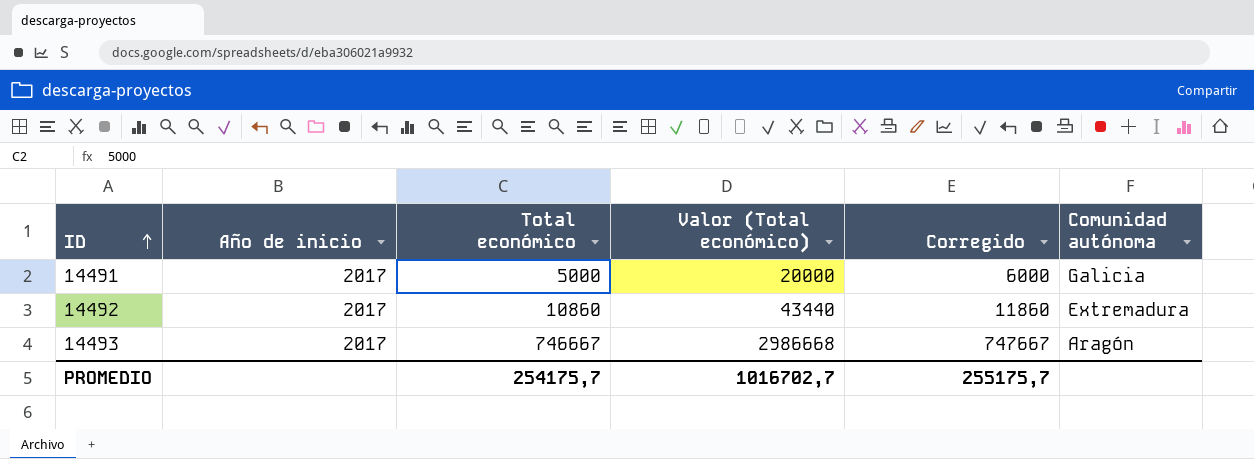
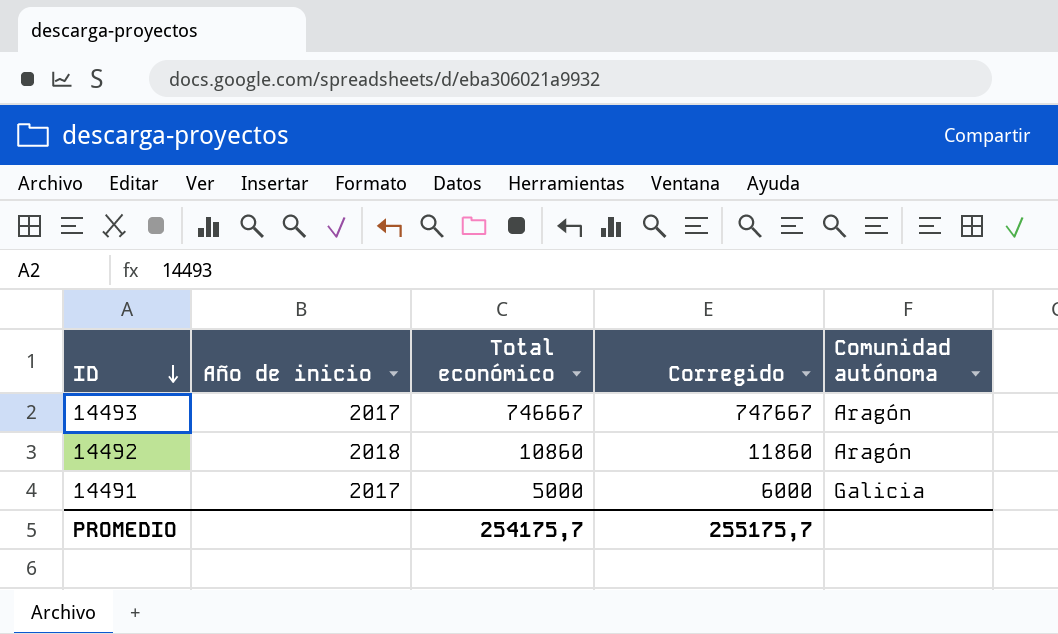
row order: ID ascending -> ID descending
column Valor (Total económico) | formula: [Total económico] * 4 -> none
14492 | Año de inicio: 2017 -> 2018
14492 | Comunidad autónoma: Extremadura -> Aragón

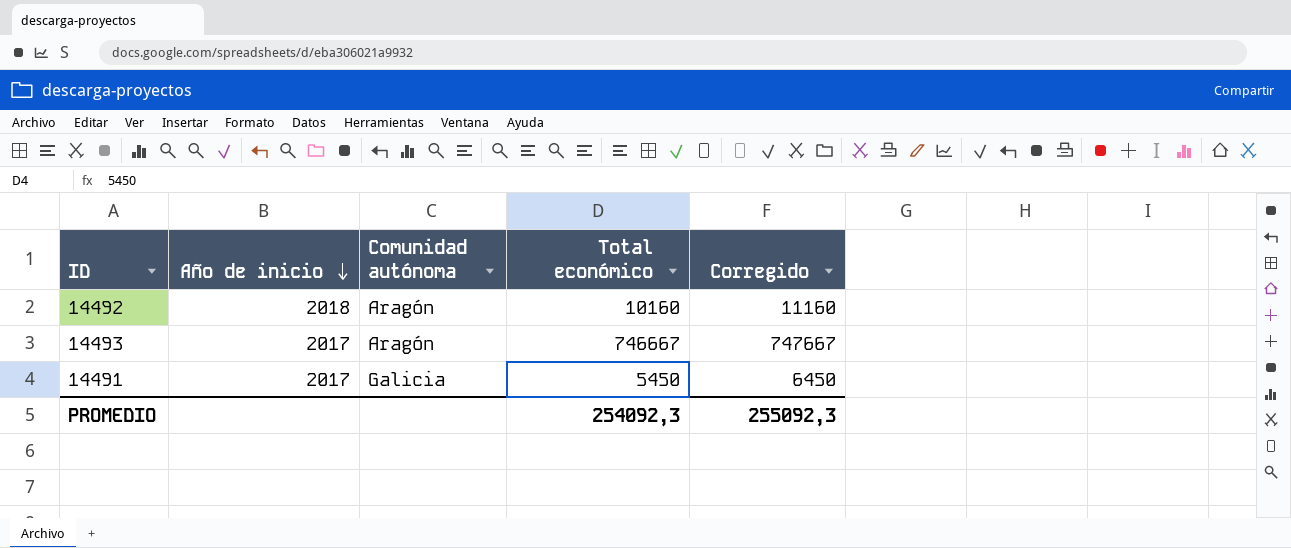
row order: ID descending -> Año de inicio descending
column Comunidad autónoma | position: 5 -> 3
14492 | Total económico: 10860 -> 10160
14492 | Corregido: 11860 -> 11160
14491 | Total económico: 5000 -> 5450
14491 | Corregido: 6000 -> 6450
PROMEDIO | Total económico: 254175,7 -> 254092,3
PROMEDIO | Corregido: 255175,7 -> 255092,3

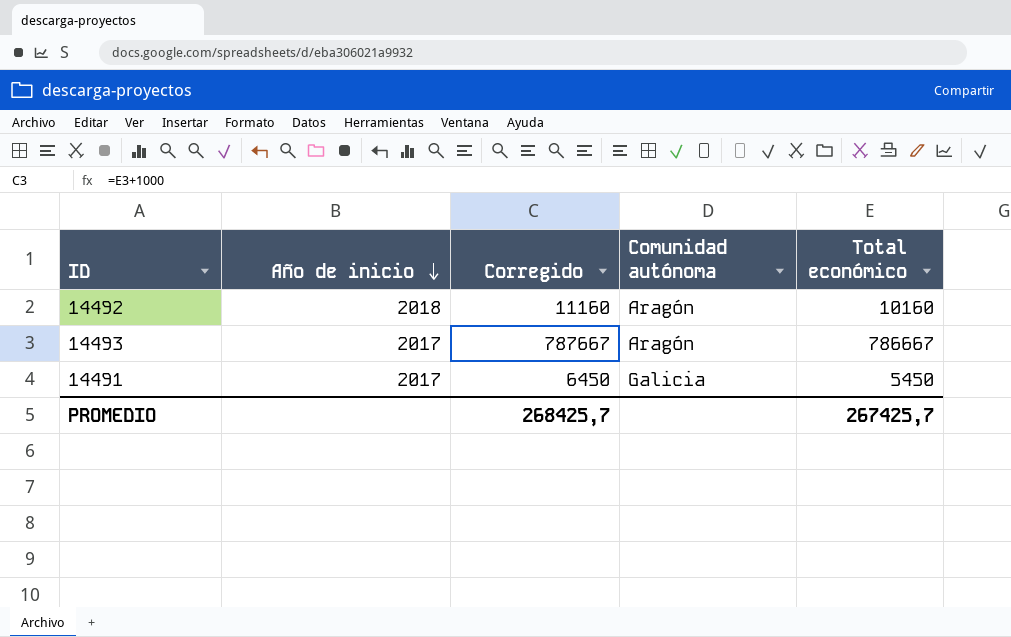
column Corregido | position: 5 -> 3
14493 | Corregido: 747667 -> 787667
14493 | Total económico: 746667 -> 786667
PROMEDIO | Corregido: 255092,3 -> 268425,7
PROMEDIO | Total económico: 254092,3 -> 267425,7

